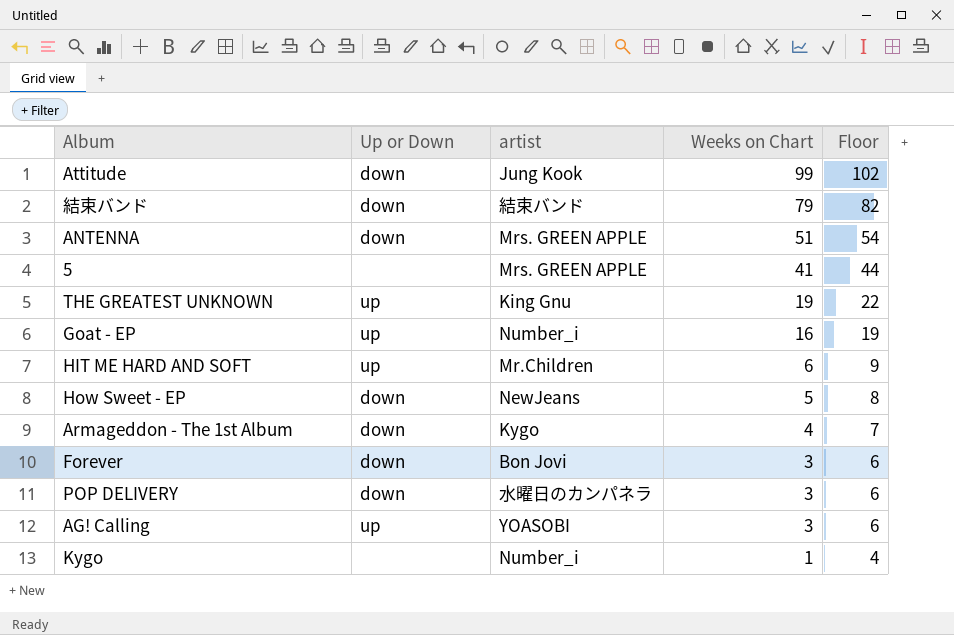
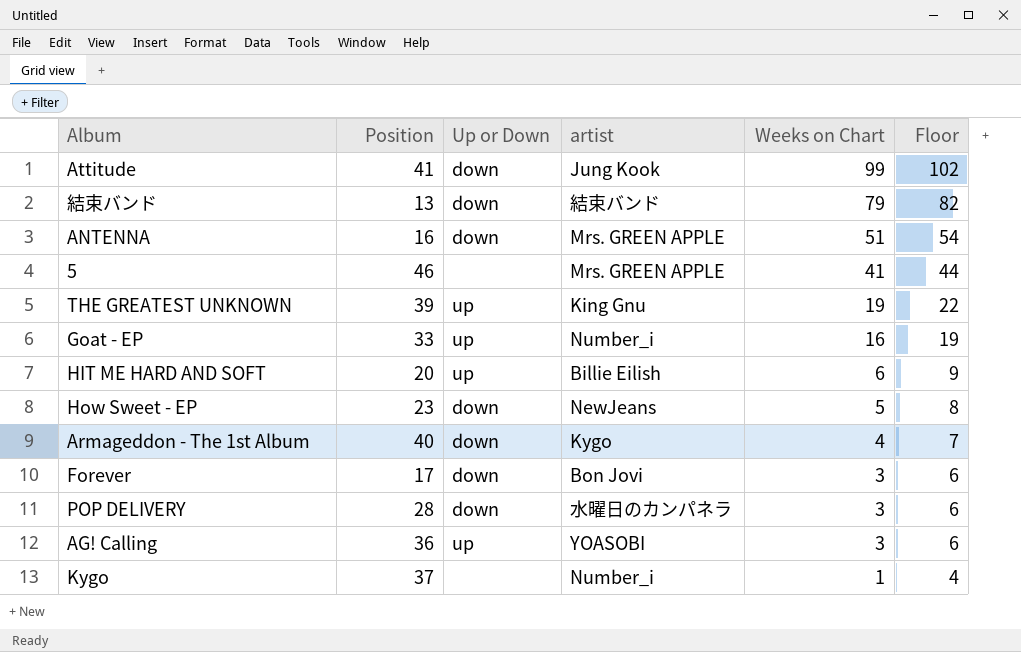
column Position | position: none -> 2
HIT ME HARD AND SOFT | artist: Mr.Children -> Billie Eilish

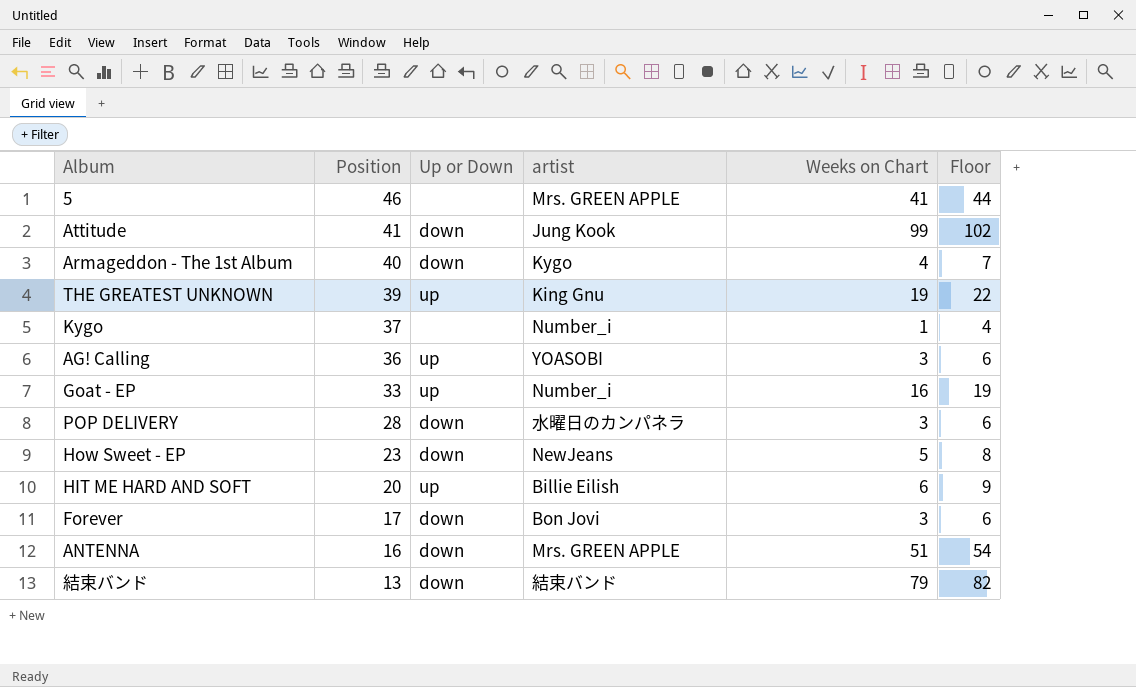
row order: Weeks on Chart descending -> Position descending

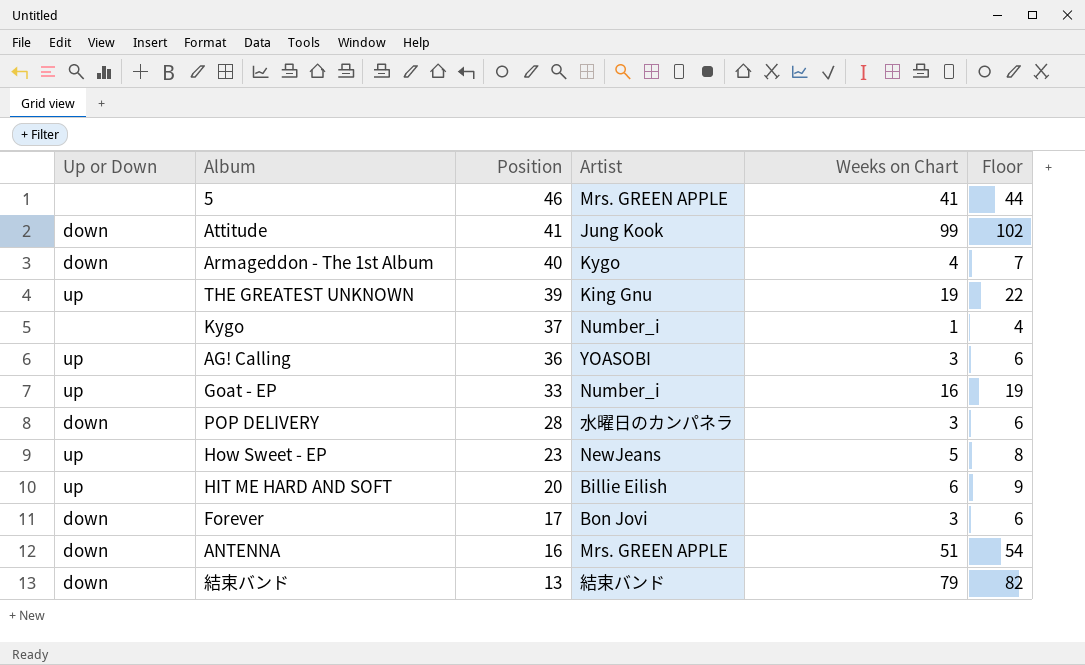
column Up or Down | position: 3 -> 1
column name: artist -> Artist
How Sweet - EP | Up or Down: down -> up

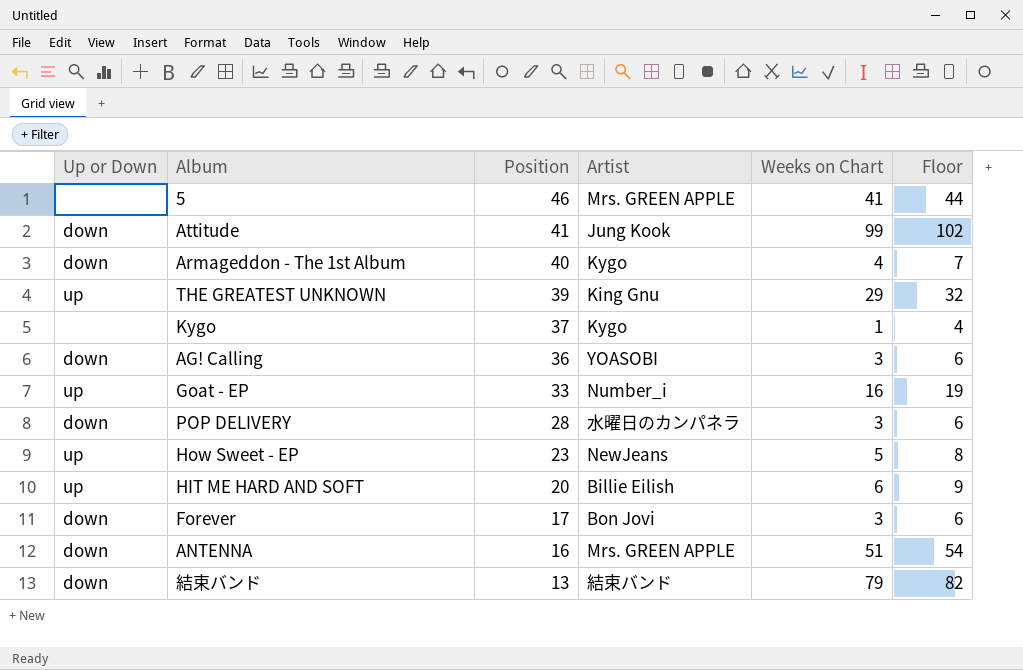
THE GREATEST UNKNOWN | Weeks on Chart: 19 -> 29
THE GREATEST UNKNOWN | Floor: 22 -> 32
Kygo | Artist: Number_i -> Kygo
AG! Calling | Up or Down: up -> down

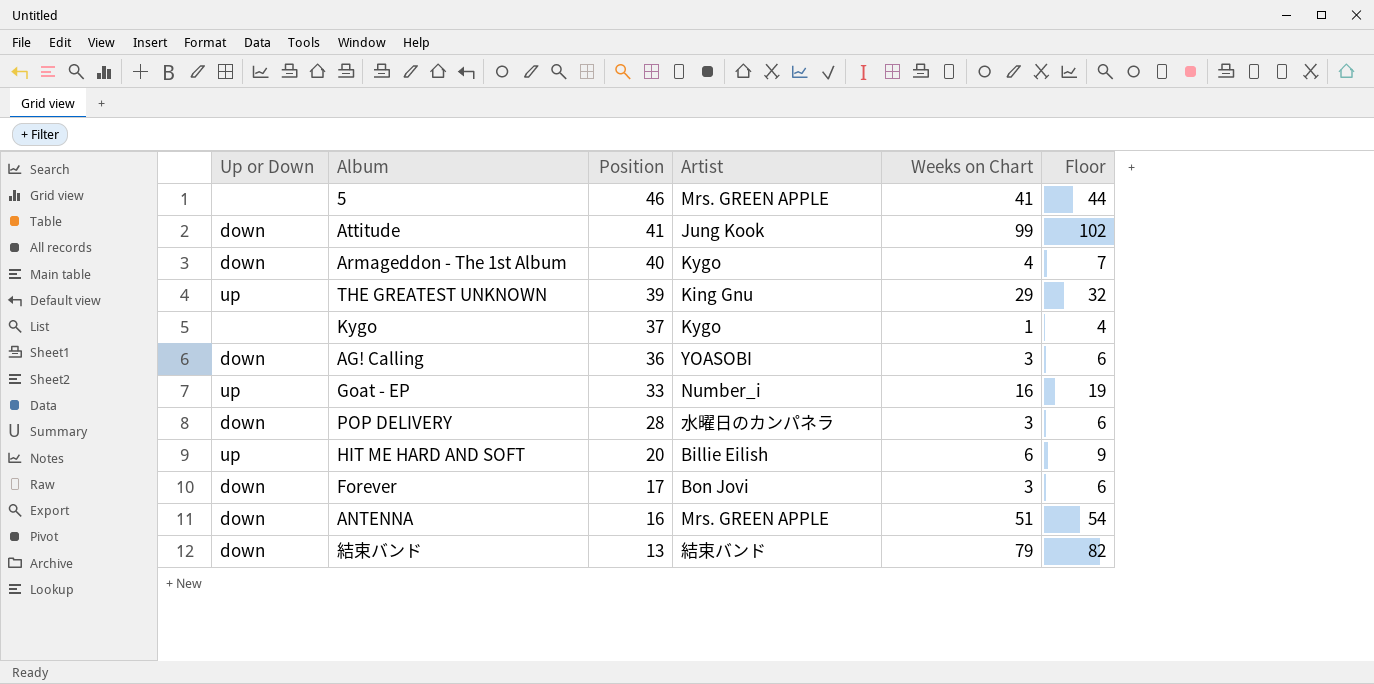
row How Sweet - EP: up | 23 | NewJeans | 5 | 8 -> none

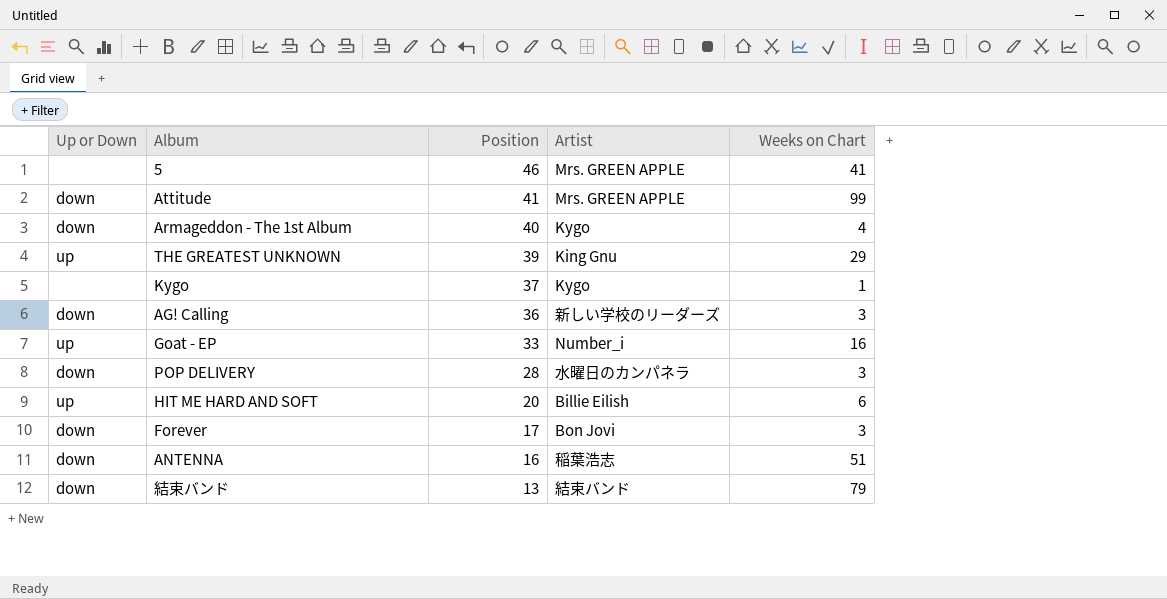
column Floor | formula: [Weeks on Chart] + 3 -> none
Attitude | Artist: Jung Kook -> Mrs. GREEN APPLE
AG! Calling | Artist: YOASOBI -> 新しい学校のリーダーズ
ANTENNA | Artist: Mrs. GREEN APPLE -> 稲葉浩志

